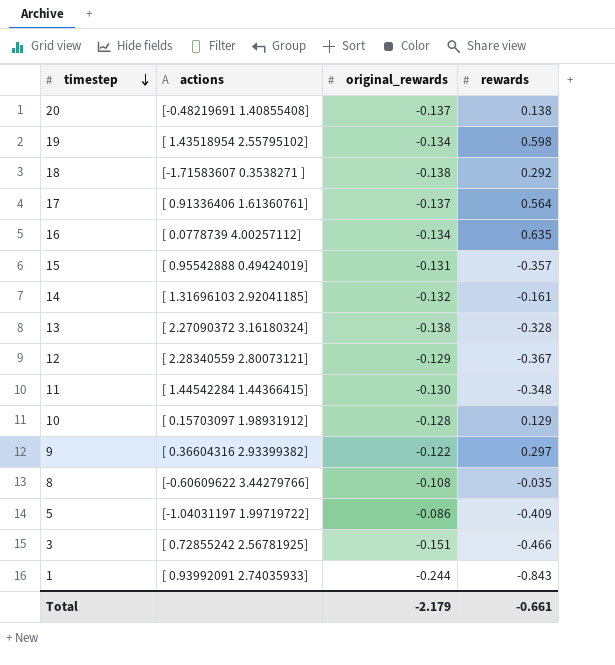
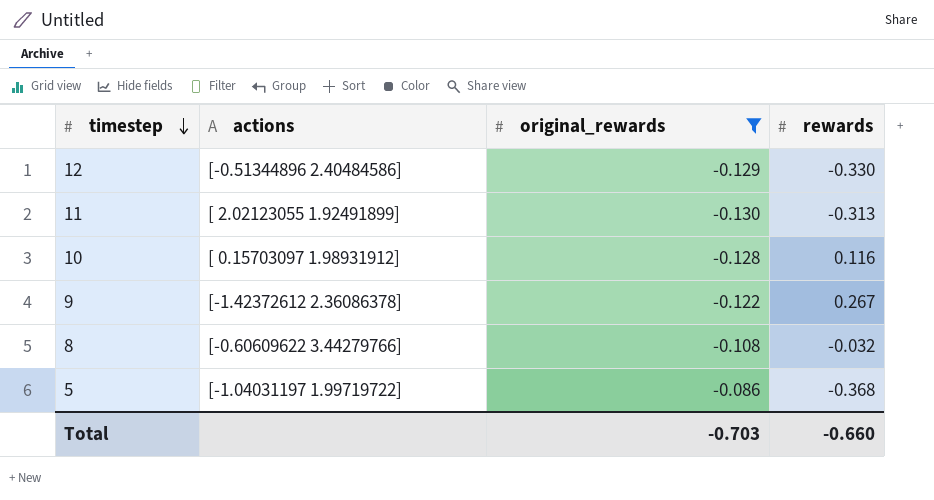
filter: none -> original_rewards >= -0.130
12 | actions: [ 2.28340559 2.80073121] -> [-0.51344896 2.40484586]
12 | rewards: -0.367 -> -0.330
11 | actions: [ 1.44542284 1.44366415] -> [ 2.02123055 1.92491899]
11 | rewards: -0.348 -> -0.313
10 | rewards: 0.129 -> 0.116
9 | actions: [ 0.36604316 2.93399382] -> [-1.42372612 2.36086378]
9 | rewards: 0.297 -> 0.267
8 | rewards: -0.035 -> -0.032
5 | rewards: -0.409 -> -0.368
Total | original_rewards: -2.179 -> -0.703
Total | rewards: -0.661 -> -0.660

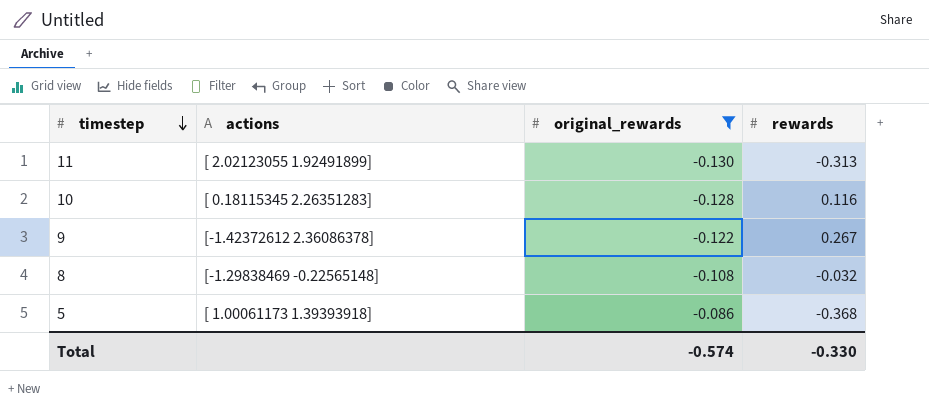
row 12: [-0.51344896 2.40484586] | -0.129 | -0.330 -> none
10 | actions: [ 0.15703097 1.98931912] -> [ 0.18115345 2.26351283]
8 | actions: [-0.60609622 3.44279766] -> [-1.29838469 -0.22565148]
5 | actions: [-1.04031197 1.99719722] -> [ 1.00061173 1.39393918]
Total | original_rewards: -0.703 -> -0.574
Total | rewards: -0.660 -> -0.330

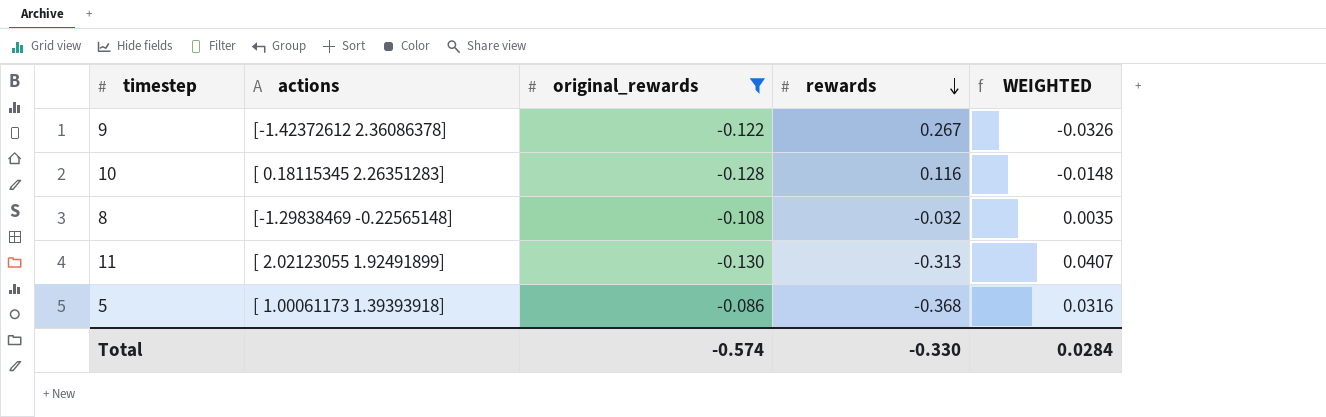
row order: timestep descending -> rewards descending
column WEIGHTED | formula: none -> [original_rewards] * [rewards]

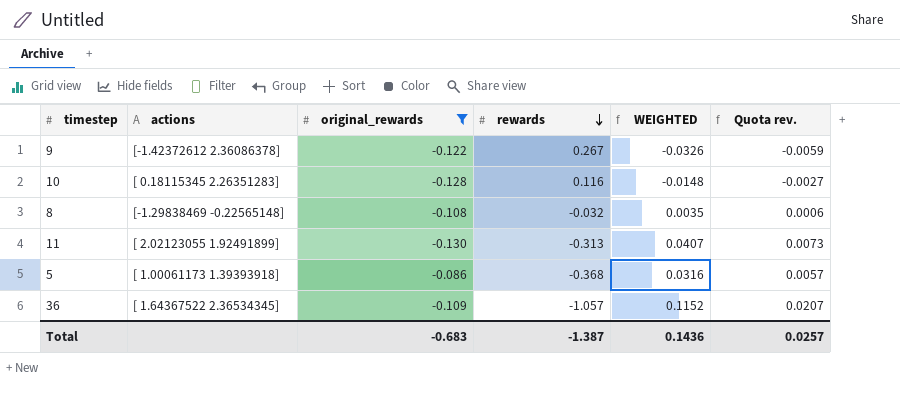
column Quota rev. | formula: none -> [WEIGHTED] * 0.18
row 36: none -> [ 1.64367522 2.36534345] | -0.109 | -1.057 | 0.1152 | 0.0207
Total | original_rewards: -0.574 -> -0.683
Total | rewards: -0.330 -> -1.387
Total | WEIGHTED: 0.0284 -> 0.1436

